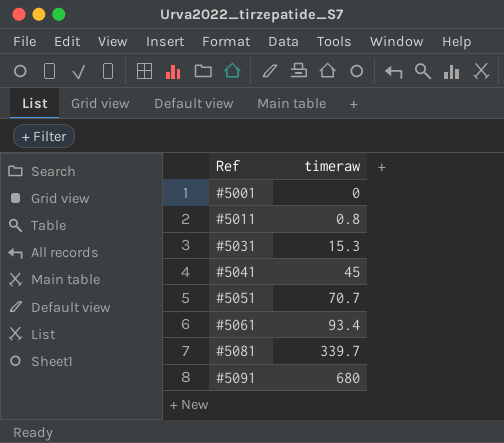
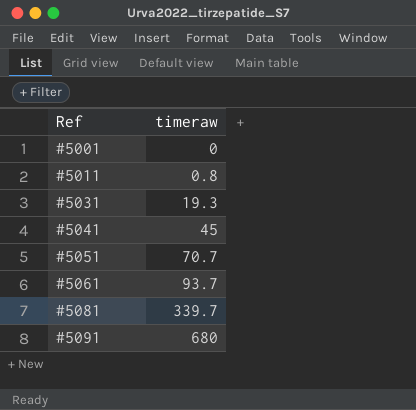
#5031 | timeraw: 15.3 -> 19.3
#5061 | timeraw: 93.4 -> 93.7

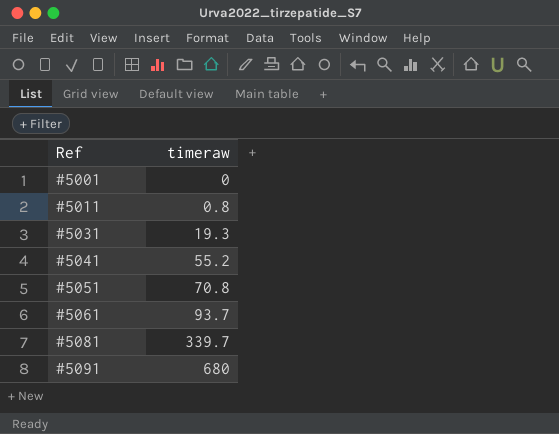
#5041 | timeraw: 45 -> 55.2
#5051 | timeraw: 70.7 -> 70.8

